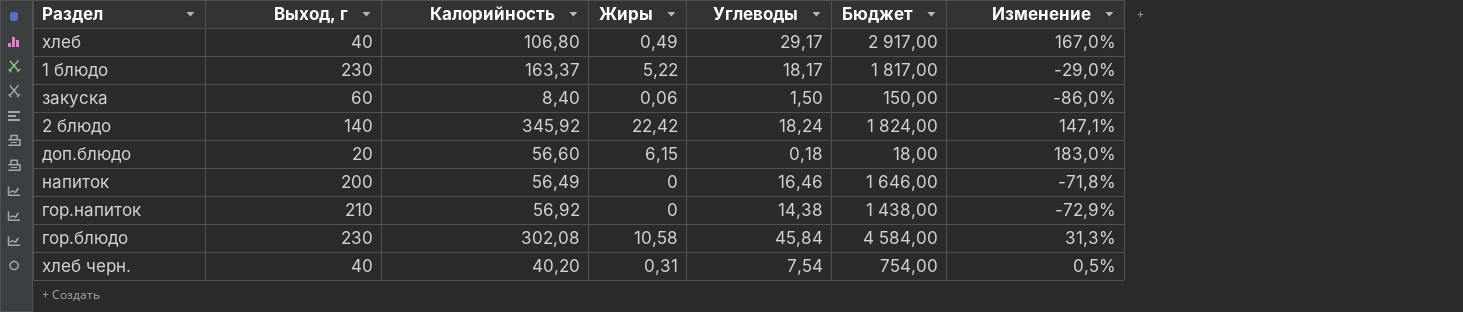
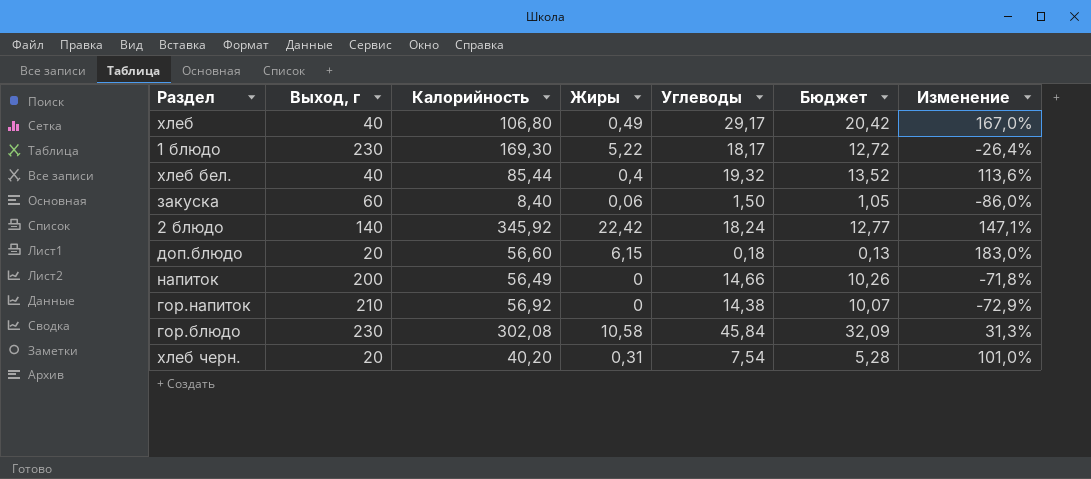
column Бюджет | formula: [Углеводы] * 100 -> [Углеводы] * 0,7
1 блюдо | Калорийность: 163,37 -> 169,30
1 блюдо | Изменение: -29,0% -> -26,4%
row хлеб бел.: none -> 40 | 85,44 | 0,4 | 19,32 | 13,52 | 113,6%
напиток | Углеводы: 16,46 -> 14,66
хлеб черн. | Выход, г: 40 -> 20
хлеб черн. | Изменение: 0,5% -> 101,0%

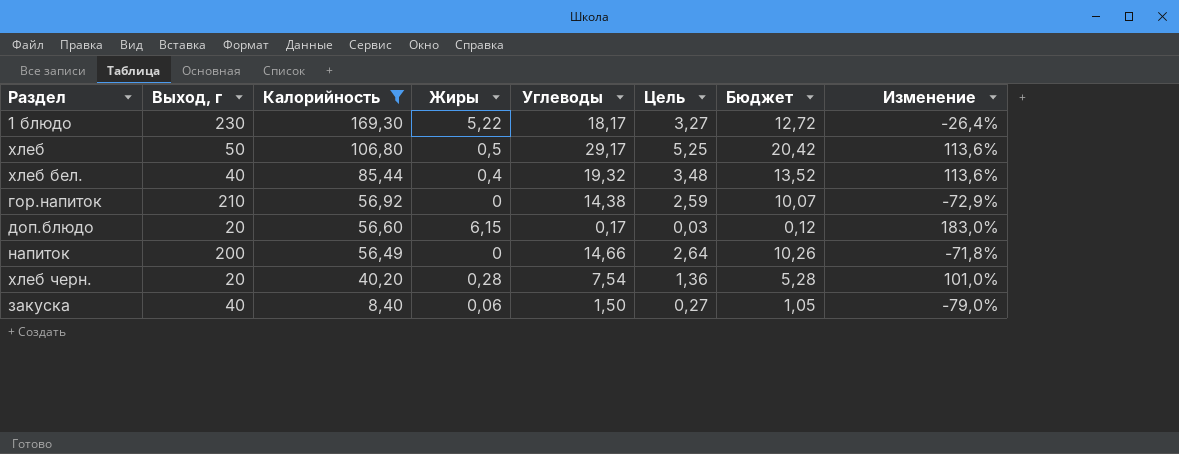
filter: none -> Калорийность <= 169,30
row order: none -> Калорийность descending
column Цель | formula: none -> [Углеводы] * 0,18
хлеб | Выход, г: 40 -> 50
хлеб | Жиры: 0,49 -> 0,5
хлеб | Изменение: 167,0% -> 113,6%
доп.блюдо | Углеводы: 0,18 -> 0,17
доп.блюдо | Бюджет: 0,13 -> 0,12
хлеб черн. | Жиры: 0,31 -> 0,28
закуска | Выход, г: 60 -> 40
закуска | Изменение: -86,0% -> -79,0%

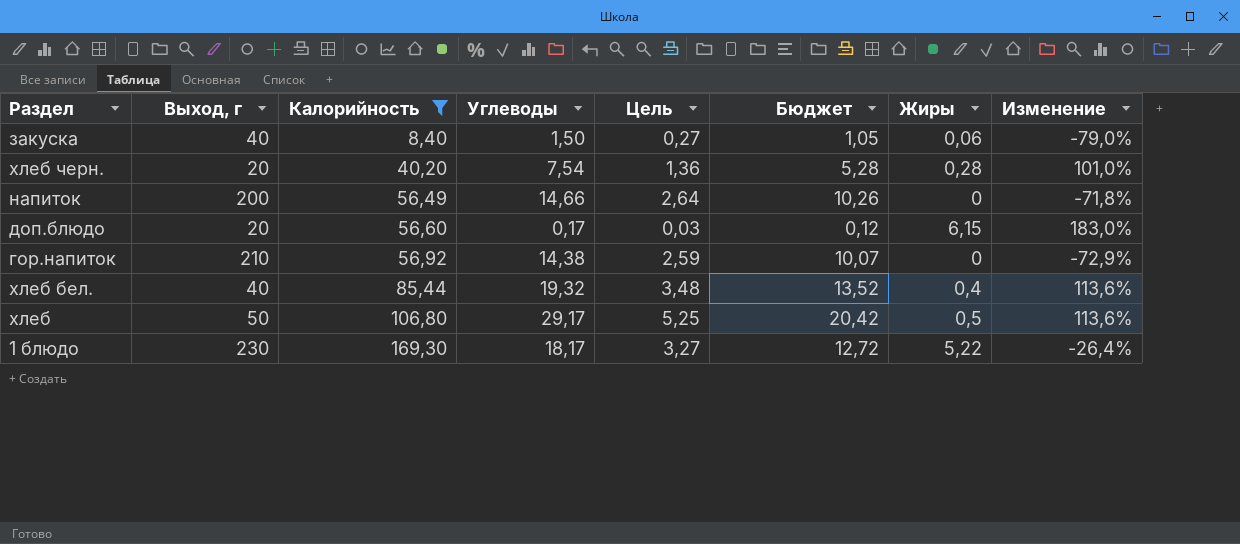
row order: Калорийность descending -> Калорийность ascending
column Жиры | position: 4 -> 7

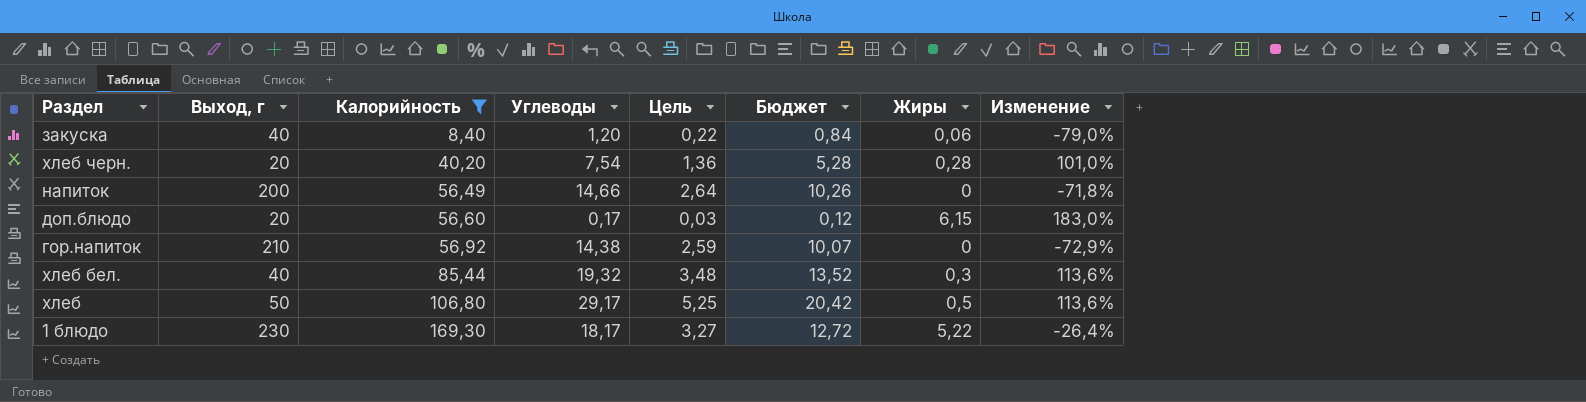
закуска | Углеводы: 1,50 -> 1,20
закуска | Цель: 0,27 -> 0,22
закуска | Бюджет: 1,05 -> 0,84
хлеб бел. | Жиры: 0,4 -> 0,3

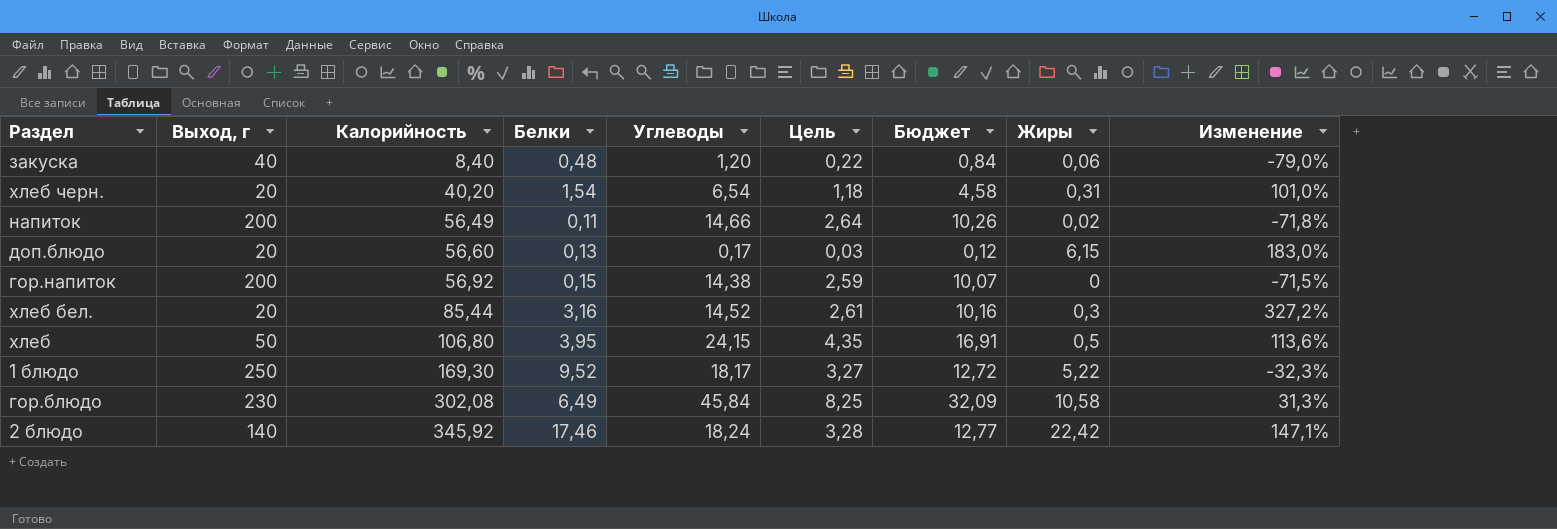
filter: Калорийность <= 169,30 -> none
column Белки | position: none -> 4
хлеб черн. | Углеводы: 7,54 -> 6,54
хлеб черн. | Цель: 1,36 -> 1,18
хлеб черн. | Бюджет: 5,28 -> 4,58
хлеб черн. | Жиры: 0,28 -> 0,31
напиток | Жиры: 0 -> 0,02
гор.напиток | Выход, г: 210 -> 200
гор.напиток | Изменение: -72,9% -> -71,5%
хлеб бел. | Выход, г: 40 -> 20
хлеб бел. | Углеводы: 19,32 -> 14,52
хлеб бел. | Цель: 3,48 -> 2,61
хлеб бел. | Бюджет: 13,52 -> 10,16
хлеб бел. | Изменение: 113,6% -> 327,2%
хлеб | Углеводы: 29,17 -> 24,15
хлеб | Цель: 5,25 -> 4,35
хлеб | Бюджет: 20,42 -> 16,91
1 блюдо | Выход, г: 230 -> 250
1 блюдо | Изменение: -26,4% -> -32,3%

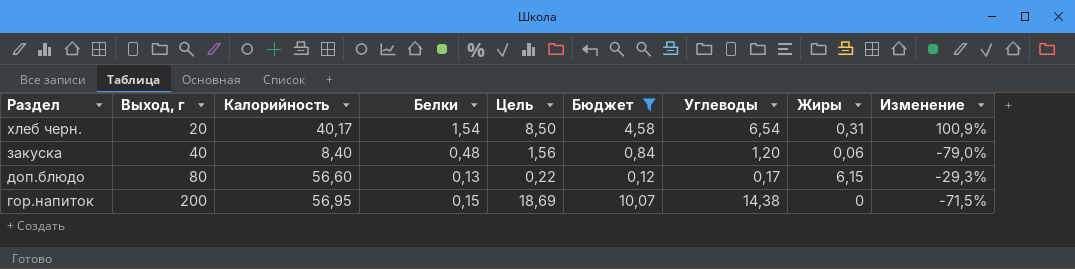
filter: none -> Бюджет <= 10,07
row order: Калорийность ascending -> Раздел descending
column Цель | formula: [Углеводы] * 0,18 -> [Углеводы] * 1,3
column Углеводы | position: 5 -> 7
хлеб черн. | Калорийность: 40,20 -> 40,17
хлеб черн. | Изменение: 101,0% -> 100,9%
доп.блюдо | Выход, г: 20 -> 80
доп.блюдо | Изменение: 183,0% -> -29,3%
гор.напиток | Калорийность: 56,92 -> 56,95

